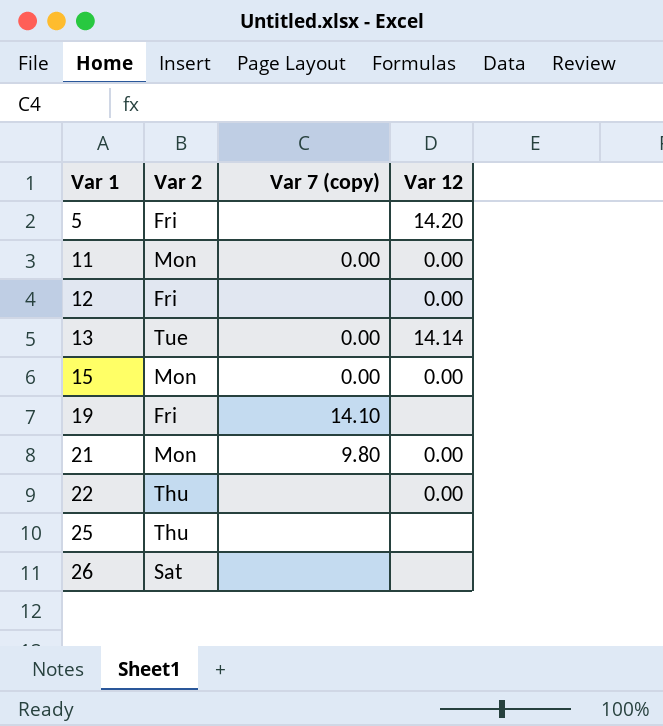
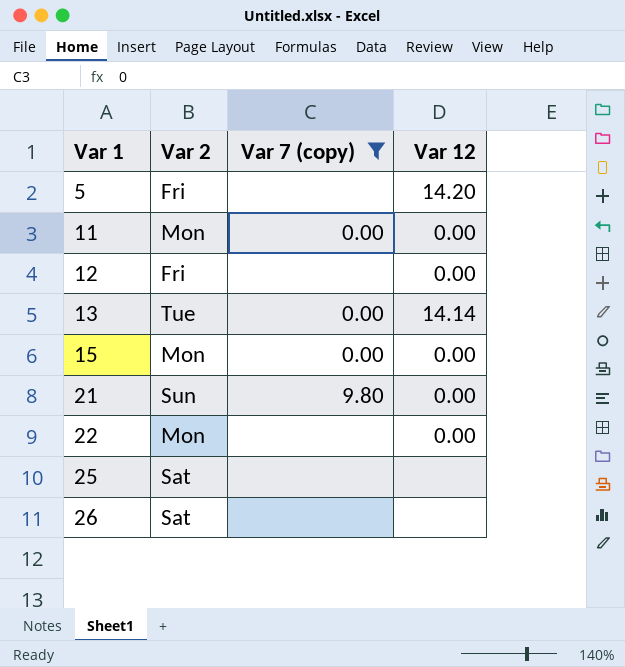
filter: none -> Var 7 (copy) != 14.10
21 | Var 2: Mon -> Sun
22 | Var 2: Thu -> Mon
25 | Var 2: Thu -> Sat

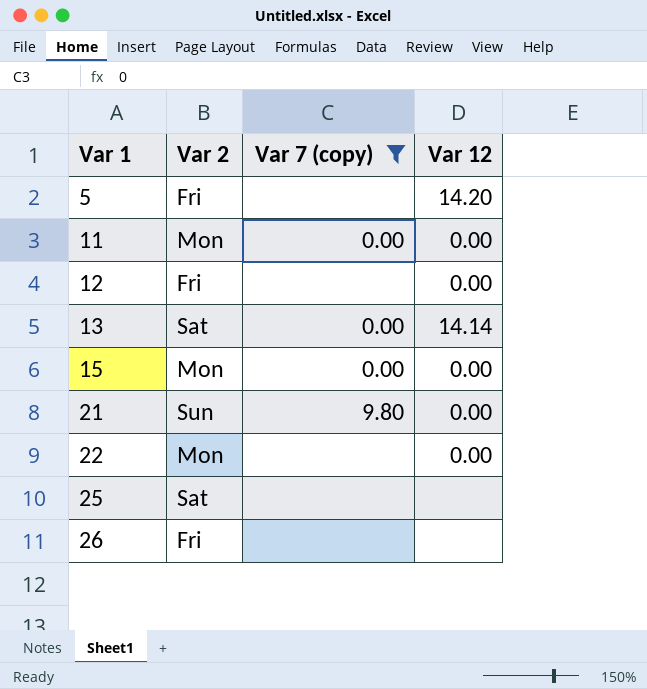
13 | Var 2: Tue -> Sat
26 | Var 2: Sat -> Fri

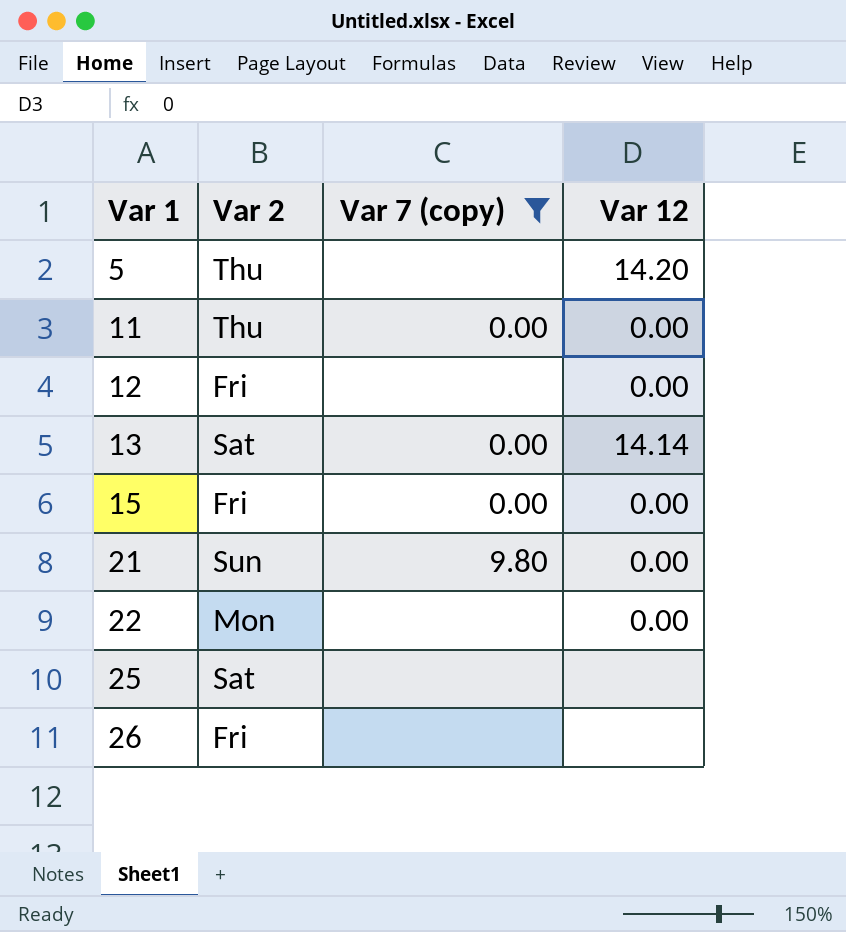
5 | Var 2: Fri -> Thu
11 | Var 2: Mon -> Thu
15 | Var 2: Mon -> Fri

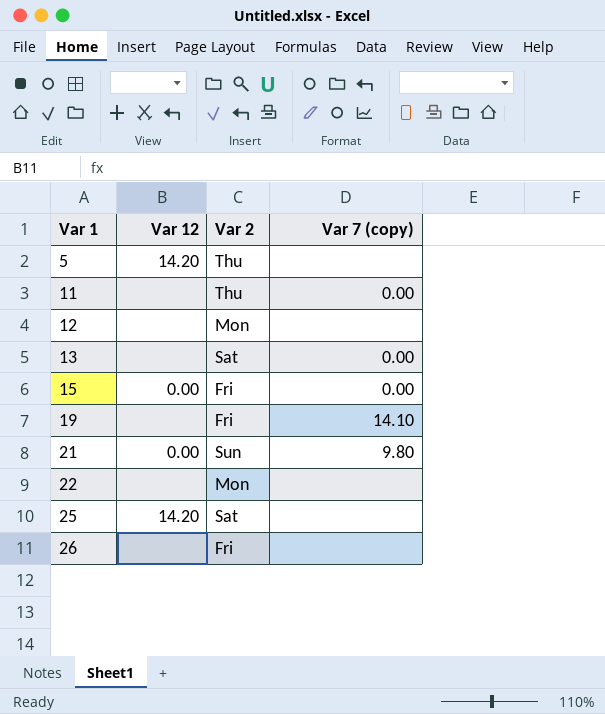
filter: Var 7 (copy) != 14.10 -> none
column Var 12 | position: 4 -> 2
11 | Var 12: 0.00 -> none
12 | Var 12: 0.00 -> none
12 | Var 2: Fri -> Mon
13 | Var 12: 14.14 -> none
22 | Var 12: 0.00 -> none
25 | Var 12: none -> 14.20

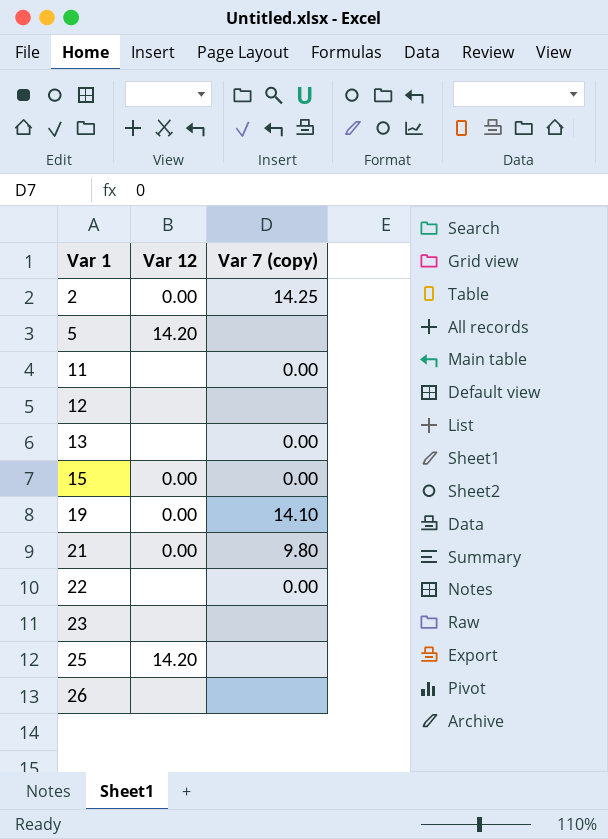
column Var 2 | position: 3 -> none
row 2: none -> 0.00 | 14.25
19 | Var 12: none -> 0.00
22 | Var 7 (copy): none -> 0.00
row 23: none -> none | none

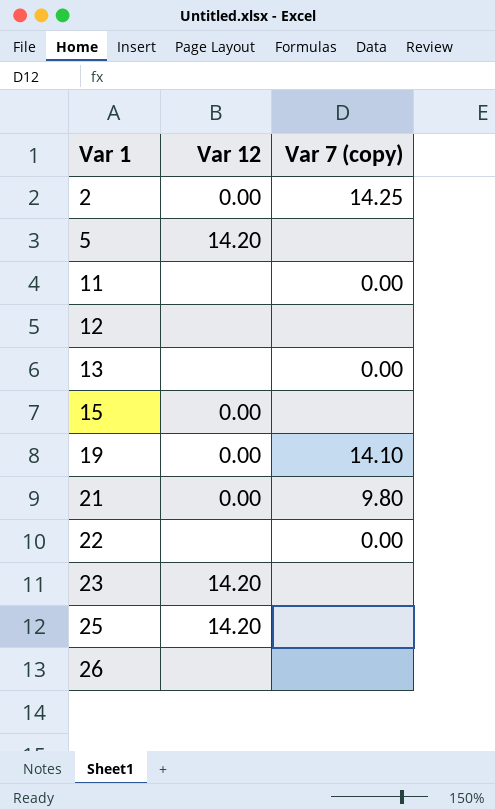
15 | Var 7 (copy): 0.00 -> none
23 | Var 12: none -> 14.20

